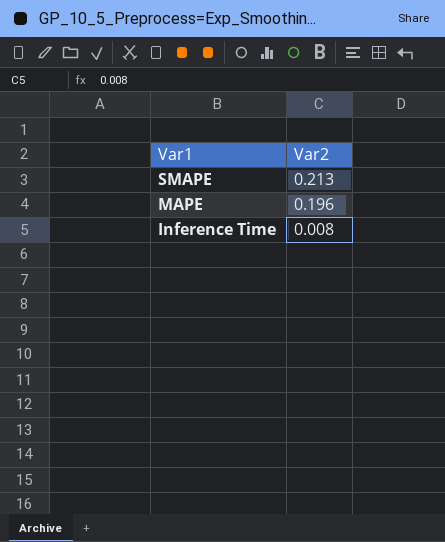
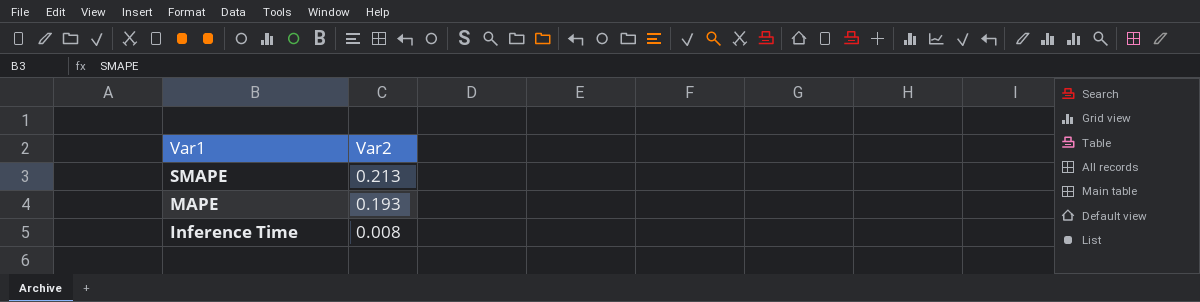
MAPE | Var2: 0.196 -> 0.193

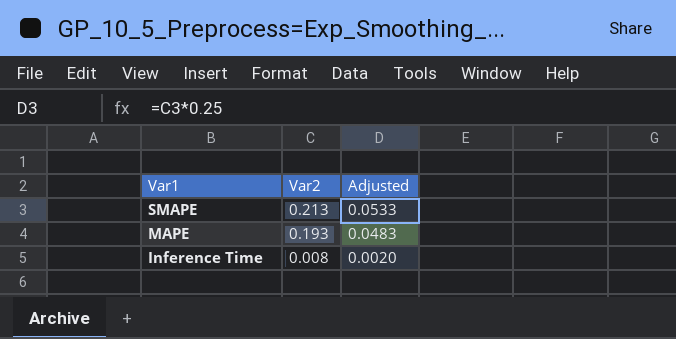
column Adjusted | formula: none -> [Var2] * 0.25

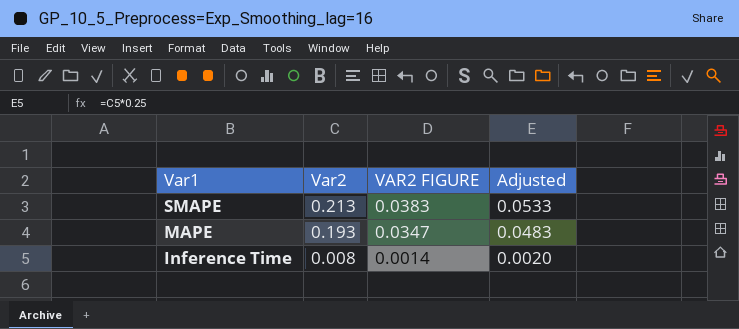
column VAR2 FIGURE | formula: none -> [Var2] * 0.18

